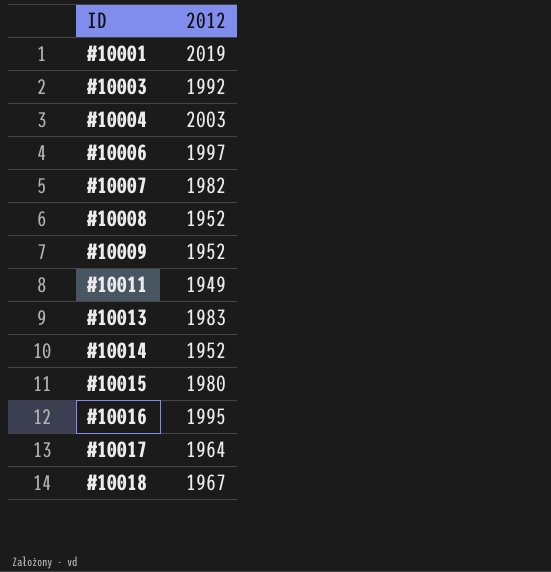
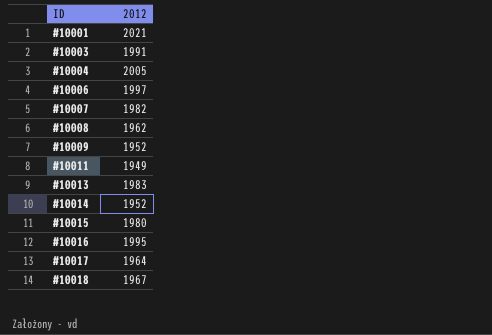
#10001 | 2012: 2019 -> 2021
#10003 | 2012: 1992 -> 1991
#10004 | 2012: 2003 -> 2005
#10008 | 2012: 1952 -> 1962

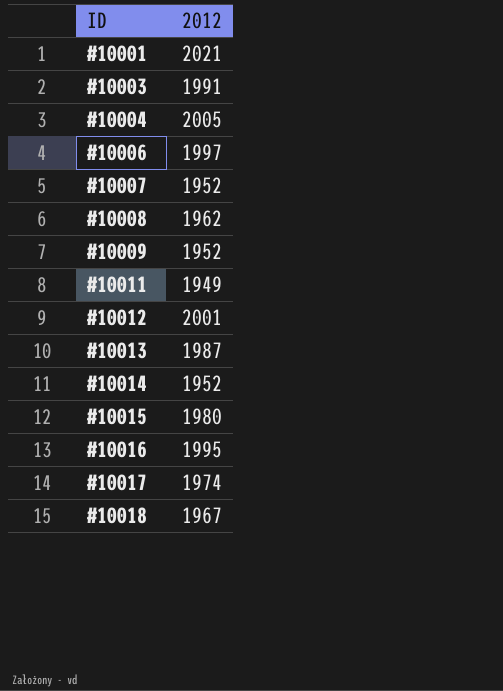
#10007 | 2012: 1982 -> 1952
row #10012: none -> 2001
#10013 | 2012: 1983 -> 1987
#10017 | 2012: 1964 -> 1974

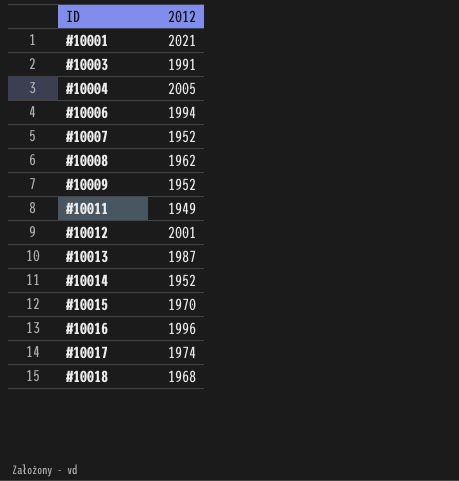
#10006 | 2012: 1997 -> 1994
#10015 | 2012: 1980 -> 1970
#10016 | 2012: 1995 -> 1996
#10018 | 2012: 1967 -> 1968

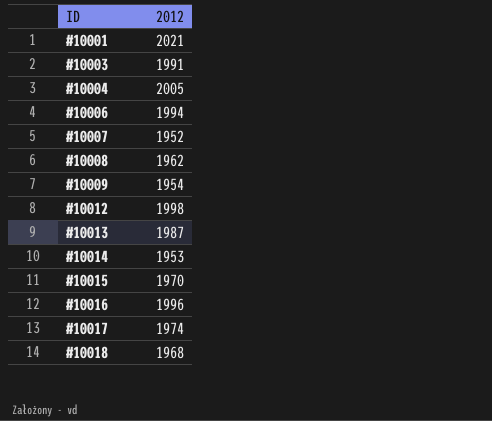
row #10011: 1949 -> none
#10009 | 2012: 1952 -> 1954
#10012 | 2012: 2001 -> 1998
#10014 | 2012: 1952 -> 1953

